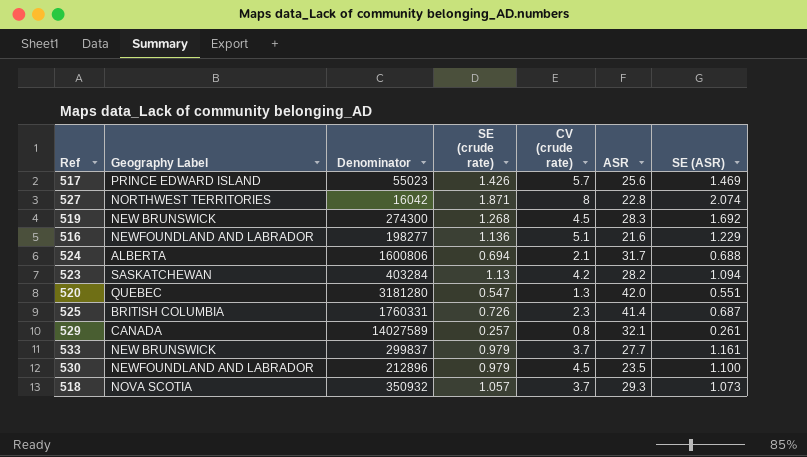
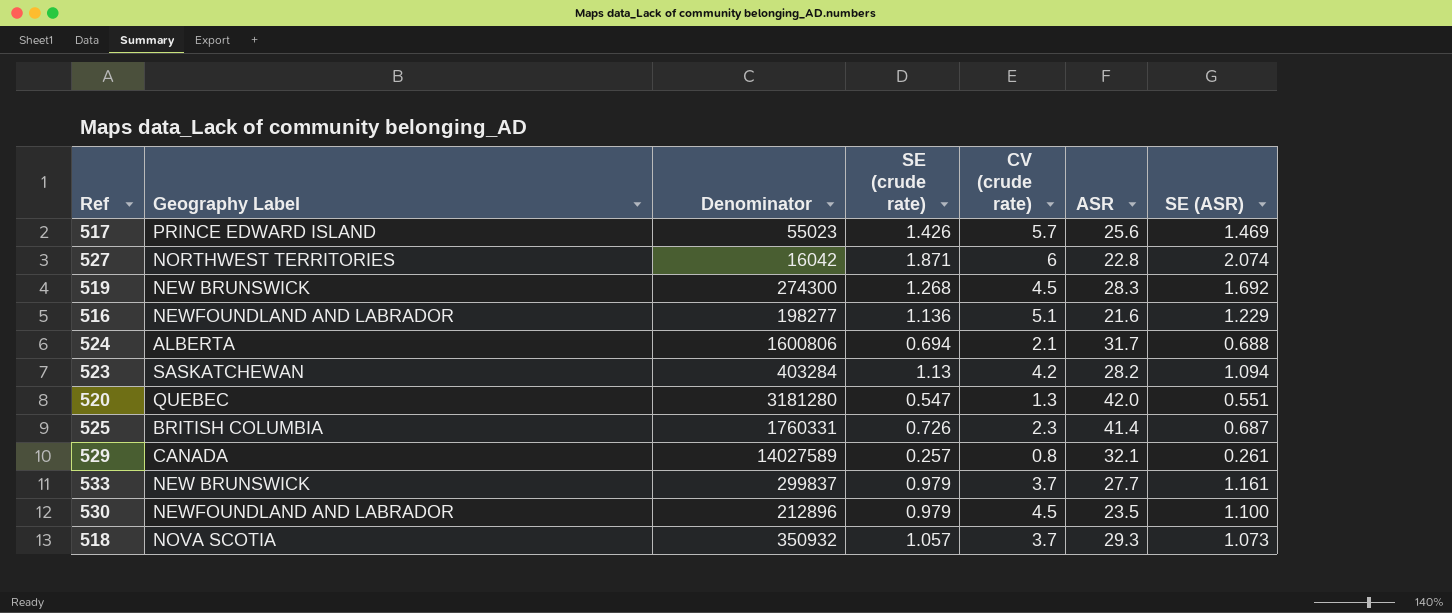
527 | CV (crude rate): 8 -> 6

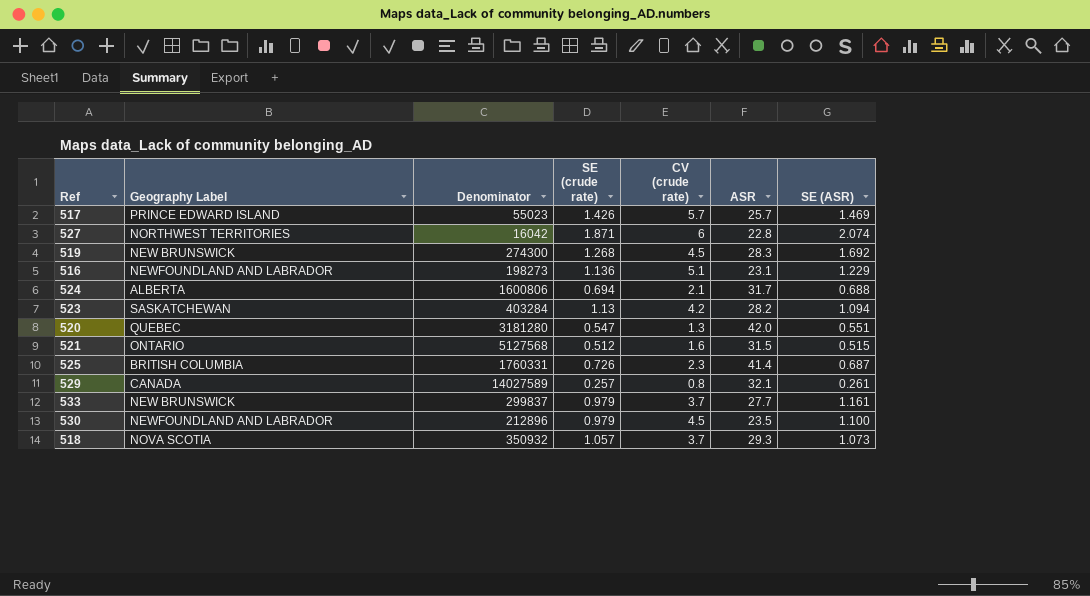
517 | ASR: 25.6 -> 25.7
516 | Denominator: 198277 -> 198273
516 | ASR: 21.6 -> 23.1
row 521: none -> ONTARIO | 5127568 | 0.512 | 1.6 | 31.5 | 0.515

